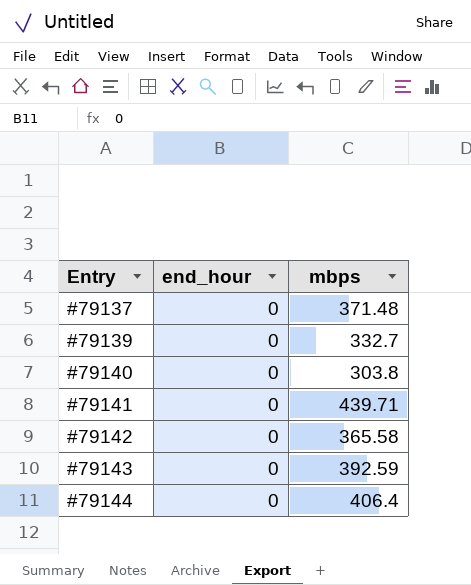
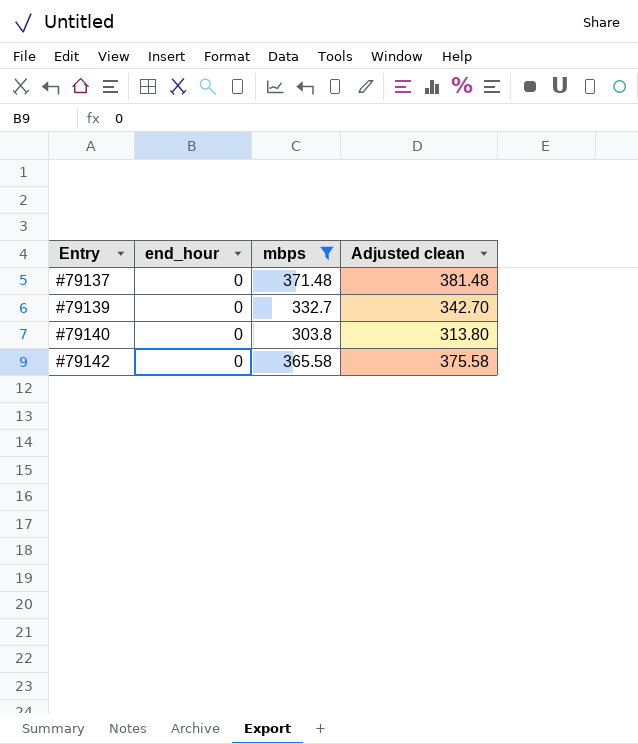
filter: none -> mbps <= 371.48
column Adjusted clean | formula: none -> [mbps] + 10

